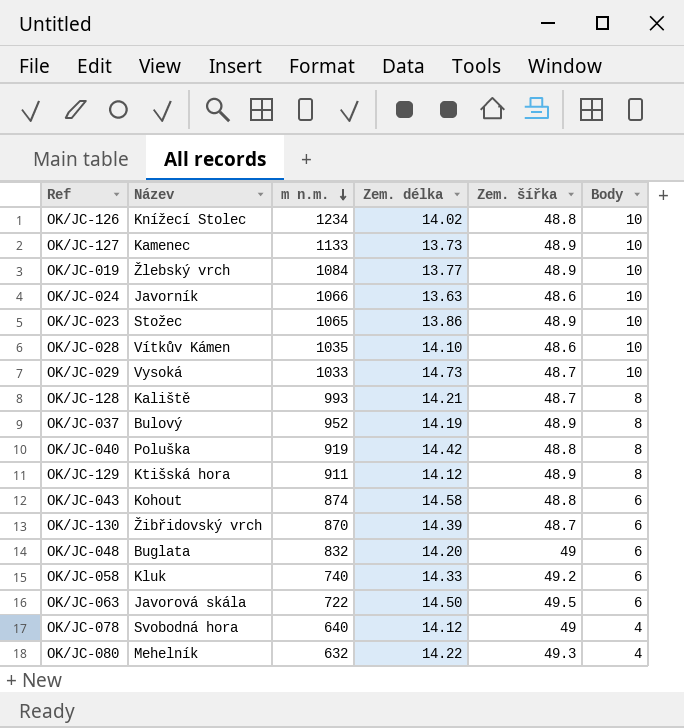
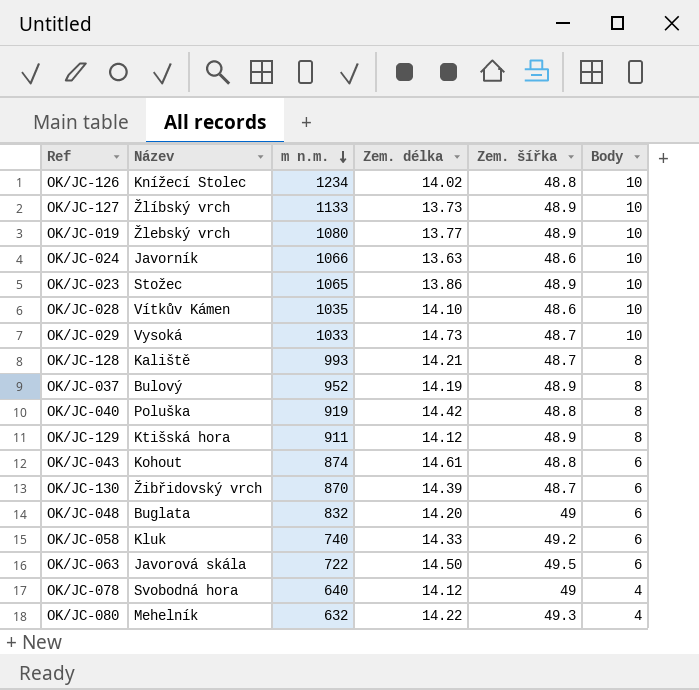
OK/JC-127 | Název: Kamenec -> Žlíbský vrch
OK/JC-019 | m n.m.: 1084 -> 1080
OK/JC-043 | Zem. délka: 14.58 -> 14.61

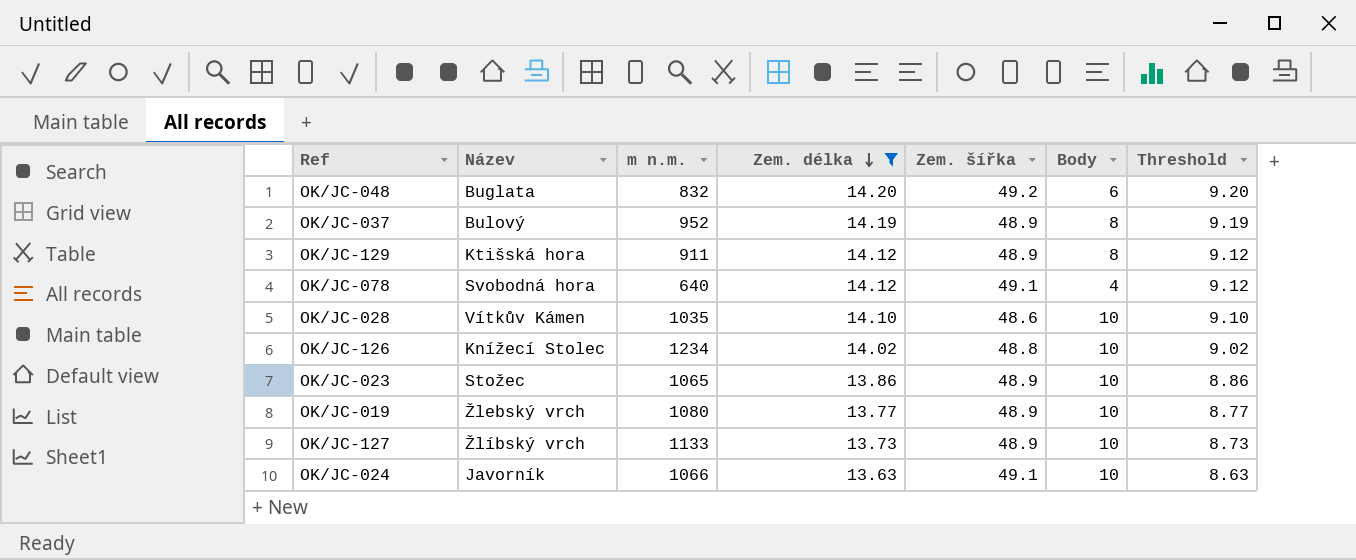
filter: none -> Zem. délka <= 14.20
row order: m n.m. descending -> Zem. délka descending
column Threshold | formula: none -> [Zem. délka] - 5
OK/JC-048 | Zem. šířka: 49 -> 49.2
OK/JC-078 | Zem. šířka: 49 -> 49.1
OK/JC-024 | Zem. šířka: 48.6 -> 49.1

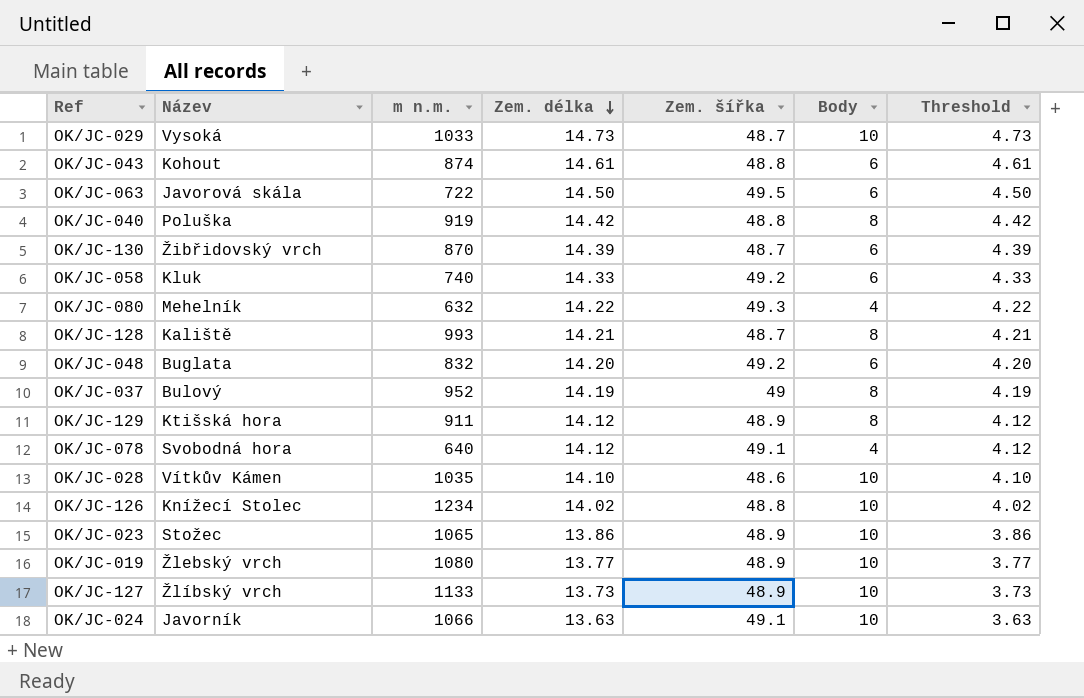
filter: Zem. délka <= 14.20 -> none
column Threshold | formula: [Zem. délka] - 5 -> [Zem. délka] - 10
OK/JC-037 | Zem. šířka: 48.9 -> 49

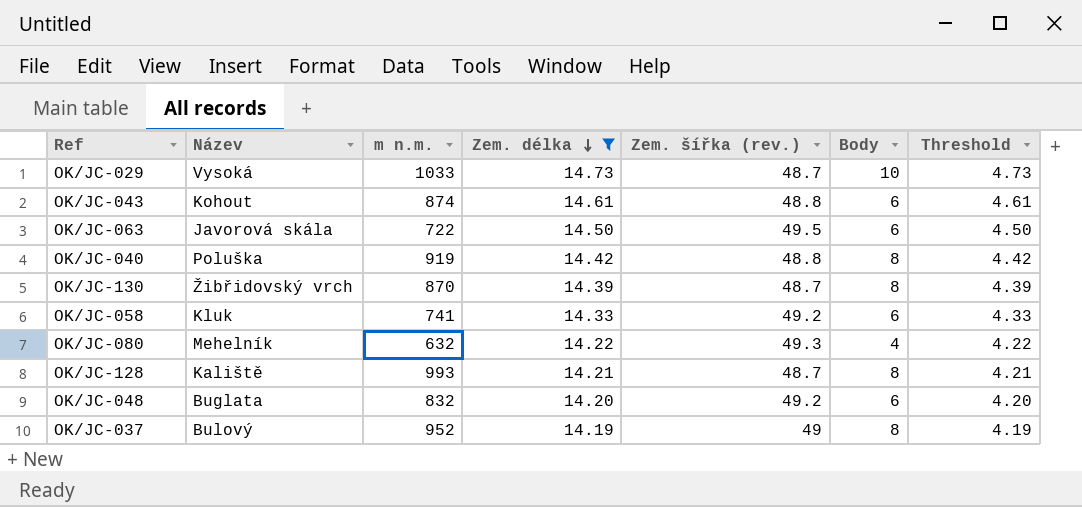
filter: none -> Zem. délka >= 14.19
column name: Zem. šířka -> Zem. šířka (rev.)
OK/JC-130 | Body: 6 -> 8
OK/JC-058 | m n.m.: 740 -> 741

